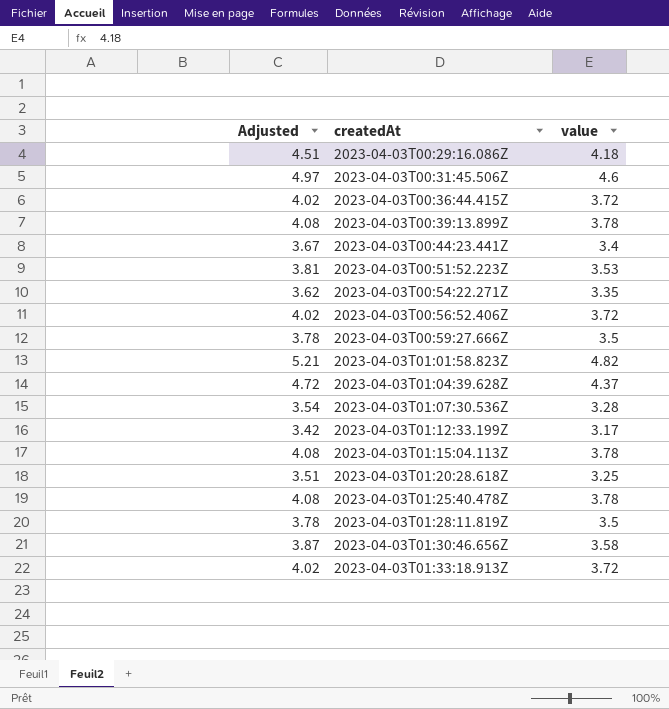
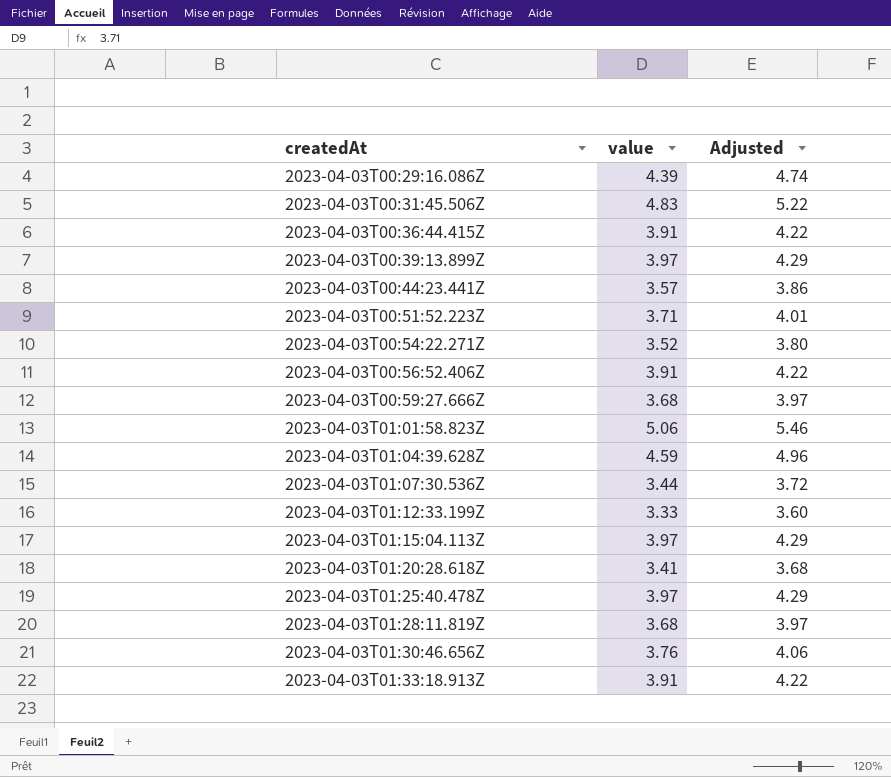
column Adjusted | position: 1 -> 3
2023-04-03T00:29:16.086Z | value: 4.18 -> 4.39
2023-04-03T00:29:16.086Z | Adjusted: 4.51 -> 4.74
2023-04-03T00:31:45.506Z | value: 4.6 -> 4.83
2023-04-03T00:31:45.506Z | Adjusted: 4.97 -> 5.22
2023-04-03T00:36:44.415Z | value: 3.72 -> 3.91
2023-04-03T00:36:44.415Z | Adjusted: 4.02 -> 4.22
2023-04-03T00:39:13.899Z | value: 3.78 -> 3.97
2023-04-03T00:39:13.899Z | Adjusted: 4.08 -> 4.29
2023-04-03T00:44:23.441Z | value: 3.4 -> 3.57
2023-04-03T00:44:23.441Z | Adjusted: 3.67 -> 3.86
2023-04-03T00:51:52.223Z | value: 3.53 -> 3.71
2023-04-03T00:51:52.223Z | Adjusted: 3.81 -> 4.01
2023-04-03T00:54:22.271Z | value: 3.35 -> 3.52
2023-04-03T00:54:22.271Z | Adjusted: 3.62 -> 3.80
2023-04-03T00:56:52.406Z | value: 3.72 -> 3.91
2023-04-03T00:56:52.406Z | Adjusted: 4.02 -> 4.22
2023-04-03T00:59:27.666Z | value: 3.5 -> 3.68
2023-04-03T00:59:27.666Z | Adjusted: 3.78 -> 3.97
2023-04-03T01:01:58.823Z | value: 4.82 -> 5.06
2023-04-03T01:01:58.823Z | Adjusted: 5.21 -> 5.46
2023-04-03T01:04:39.628Z | value: 4.37 -> 4.59
2023-04-03T01:04:39.628Z | Adjusted: 4.72 -> 4.96
2023-04-03T01:07:30.536Z | value: 3.28 -> 3.44
2023-04-03T01:07:30.536Z | Adjusted: 3.54 -> 3.72
2023-04-03T01:12:33.199Z | value: 3.17 -> 3.33
2023-04-03T01:12:33.199Z | Adjusted: 3.42 -> 3.60
2023-04-03T01:15:04.113Z | value: 3.78 -> 3.97
2023-04-03T01:15:04.113Z | Adjusted: 4.08 -> 4.29
2023-04-03T01:20:28.618Z | value: 3.25 -> 3.41
2023-04-03T01:20:28.618Z | Adjusted: 3.51 -> 3.68
2023-04-03T01:25:40.478Z | value: 3.78 -> 3.97
2023-04-03T01:25:40.478Z | Adjusted: 4.08 -> 4.29
2023-04-03T01:28:11.819Z | value: 3.5 -> 3.68
2023-04-03T01:28:11.819Z | Adjusted: 3.78 -> 3.97
2023-04-03T01:30:46.656Z | value: 3.58 -> 3.76
2023-04-03T01:30:46.656Z | Adjusted: 3.87 -> 4.06
2023-04-03T01:33:18.913Z | value: 3.72 -> 3.91
2023-04-03T01:33:18.913Z | Adjusted: 4.02 -> 4.22

